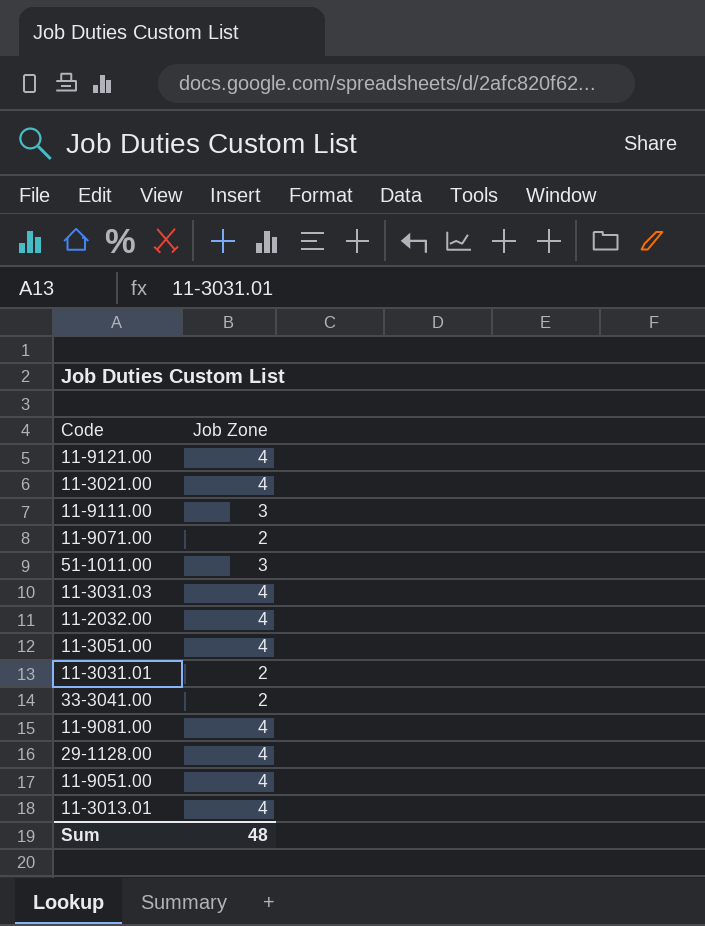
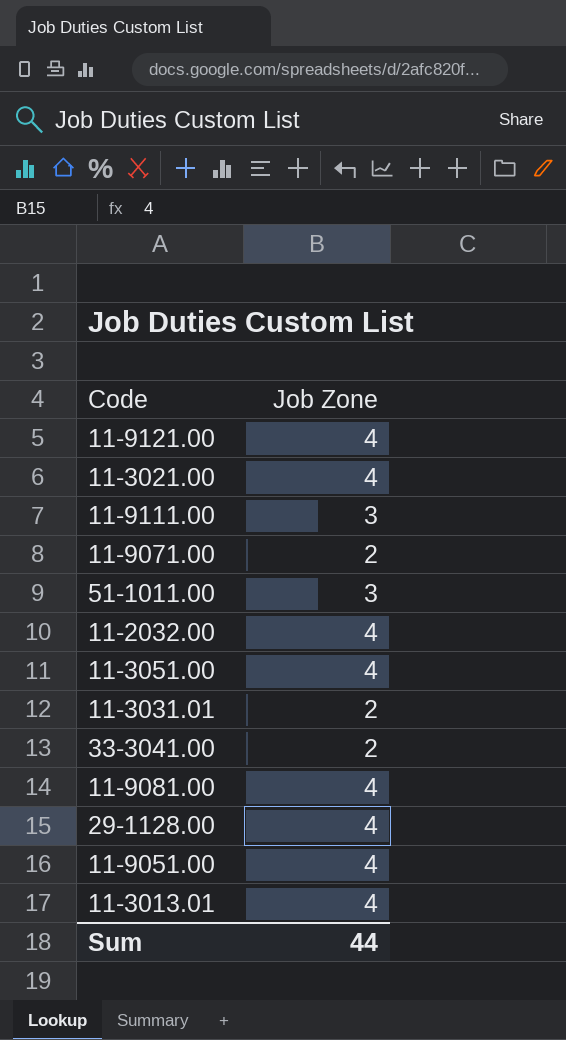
row 11-3031.03: 4 -> none
Sum | Job Zone: 48 -> 44

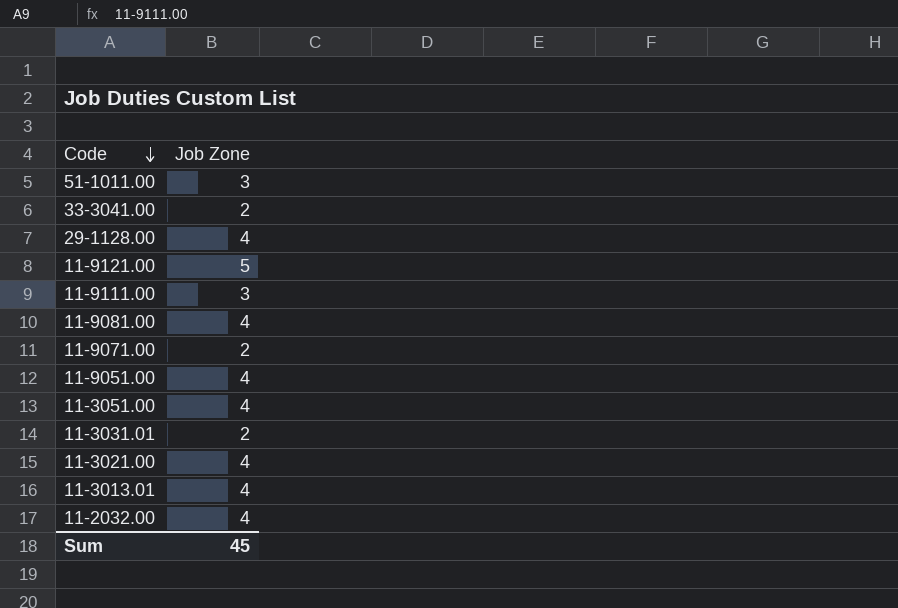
row order: none -> Code descending
11-9121.00 | Job Zone: 4 -> 5
Sum | Job Zone: 44 -> 45

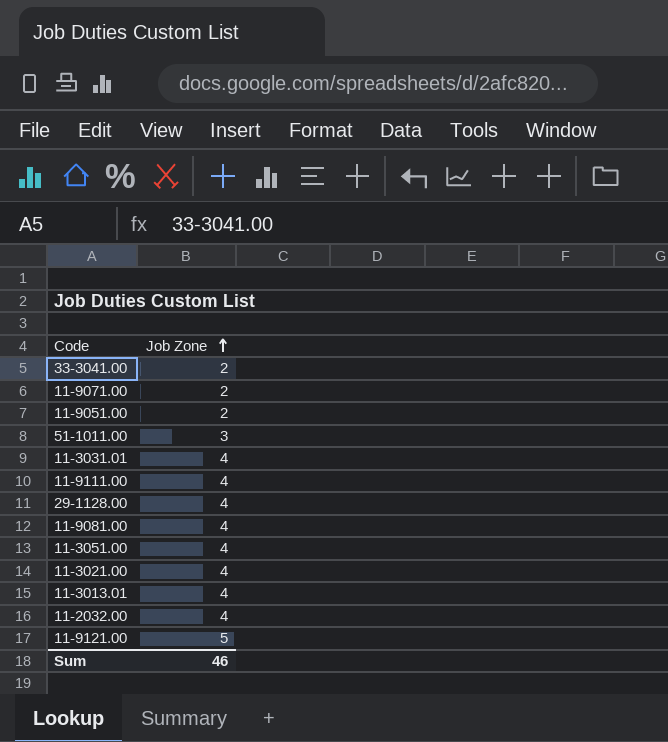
row order: Code descending -> Job Zone ascending
11-9051.00 | Job Zone: 4 -> 2
11-3031.01 | Job Zone: 2 -> 4
11-9111.00 | Job Zone: 3 -> 4
Sum | Job Zone: 45 -> 46

